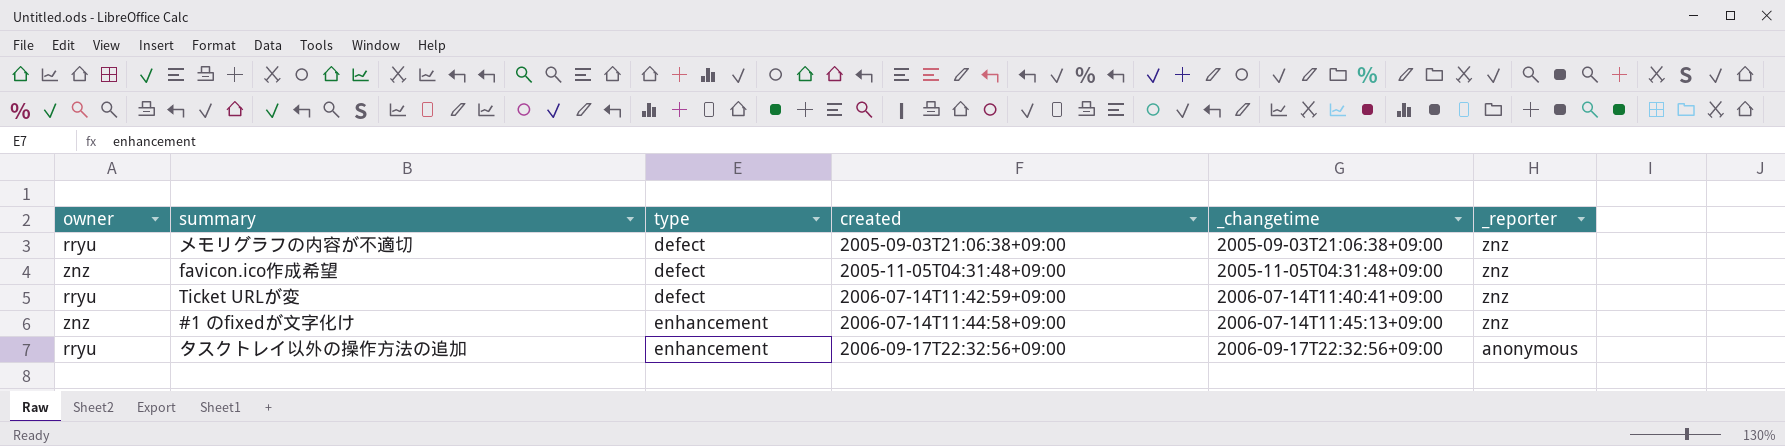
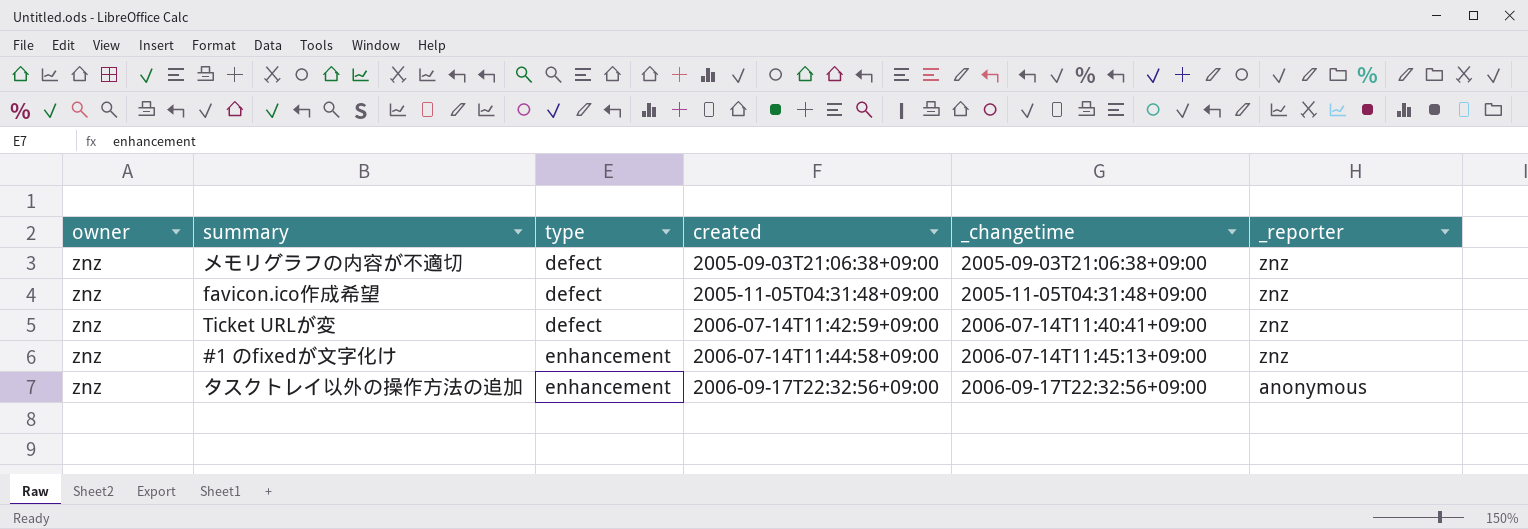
メモリグラフの内容が不適切 | owner: rryu -> znz
Ticket URLが変 | owner: rryu -> znz
タスクトレイ以外の操作方法の追加 | owner: rryu -> znz

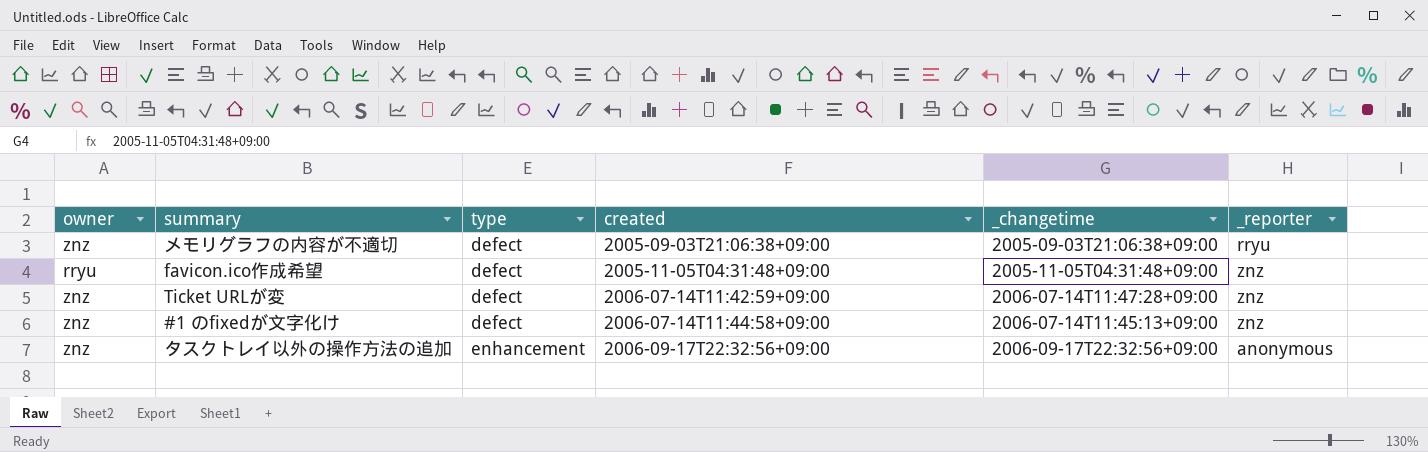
メモリグラフの内容が不適切 | _reporter: znz -> rryu
favicon.ico作成希望 | owner: znz -> rryu
Ticket URLが変 | _changetime: 2006-07-14T11:40:41+09:00 -> 2006-07-14T11:47:28+09:00
#1 のfixedが文字化け | type: enhancement -> defect

